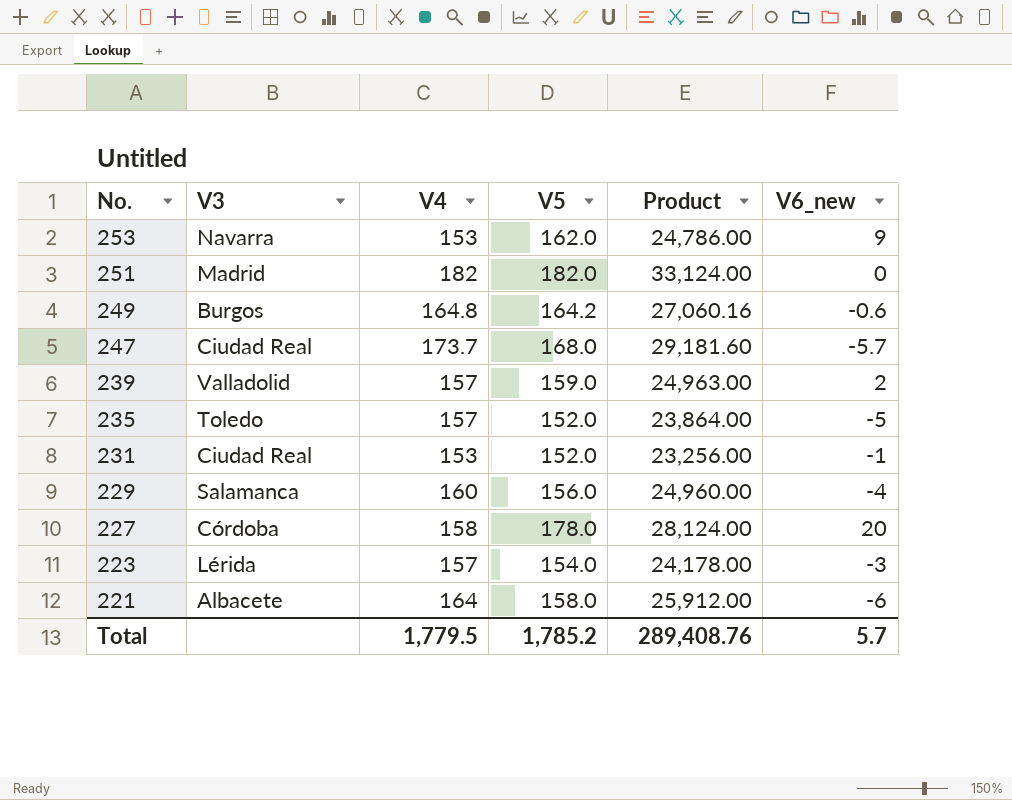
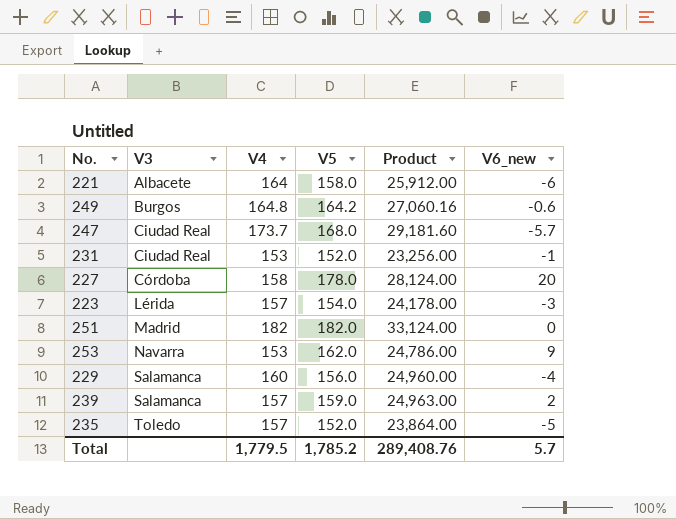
row order: No. descending -> V3 ascending
239 | V3: Valladolid -> Salamanca

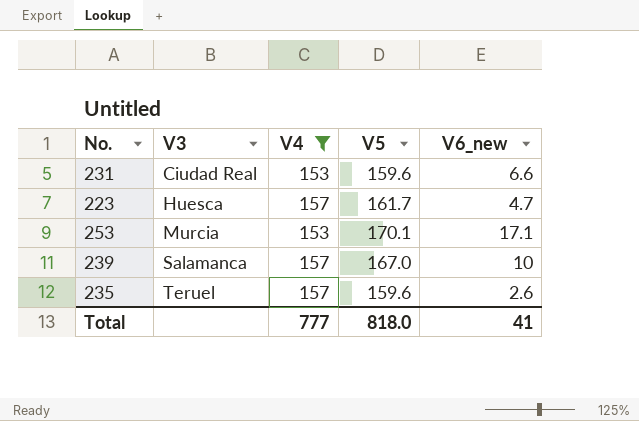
filter: none -> V4 <= 157
column Product | formula: [V4] * [V5] -> none
231 | V5: 152.0 -> 159.6
231 | V6_new: -1 -> 6.6
223 | V3: Lérida -> Huesca
223 | V5: 154.0 -> 161.7
223 | V6_new: -3 -> 4.7
253 | V3: Navarra -> Murcia
253 | V5: 162.0 -> 170.1
253 | V6_new: 9 -> 17.1
239 | V5: 159.0 -> 167.0
239 | V6_new: 2 -> 10
235 | V3: Toledo -> Teruel
235 | V5: 152.0 -> 159.6
235 | V6_new: -5 -> 2.6
Total | V4: 1,779.5 -> 777
Total | V5: 1,785.2 -> 818.0
Total | V6_new: 5.7 -> 41

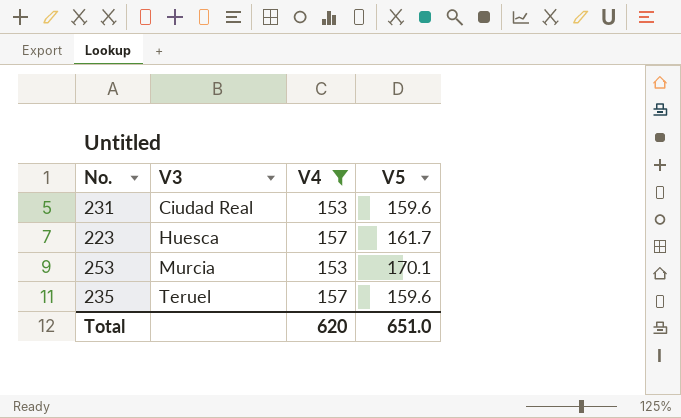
column V6_new | formula: [V5] - [V4] -> none
row 239: Salamanca | 157 | 167.0 | 10 -> none
Total | V4: 777 -> 620
Total | V5: 818.0 -> 651.0

